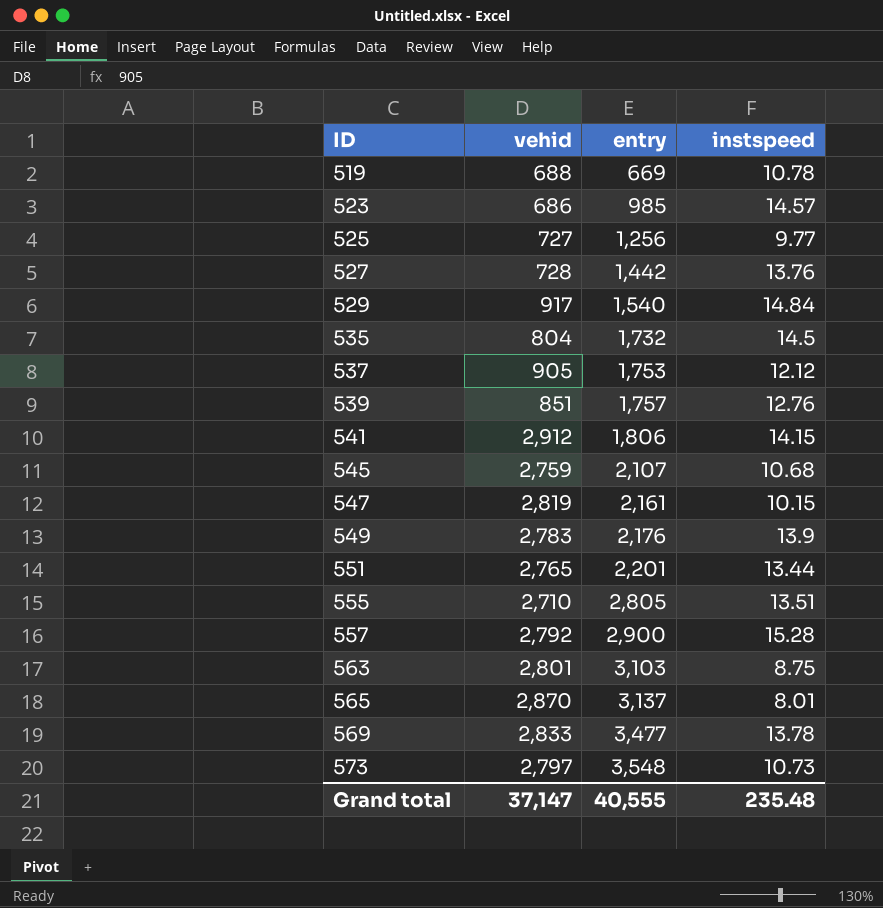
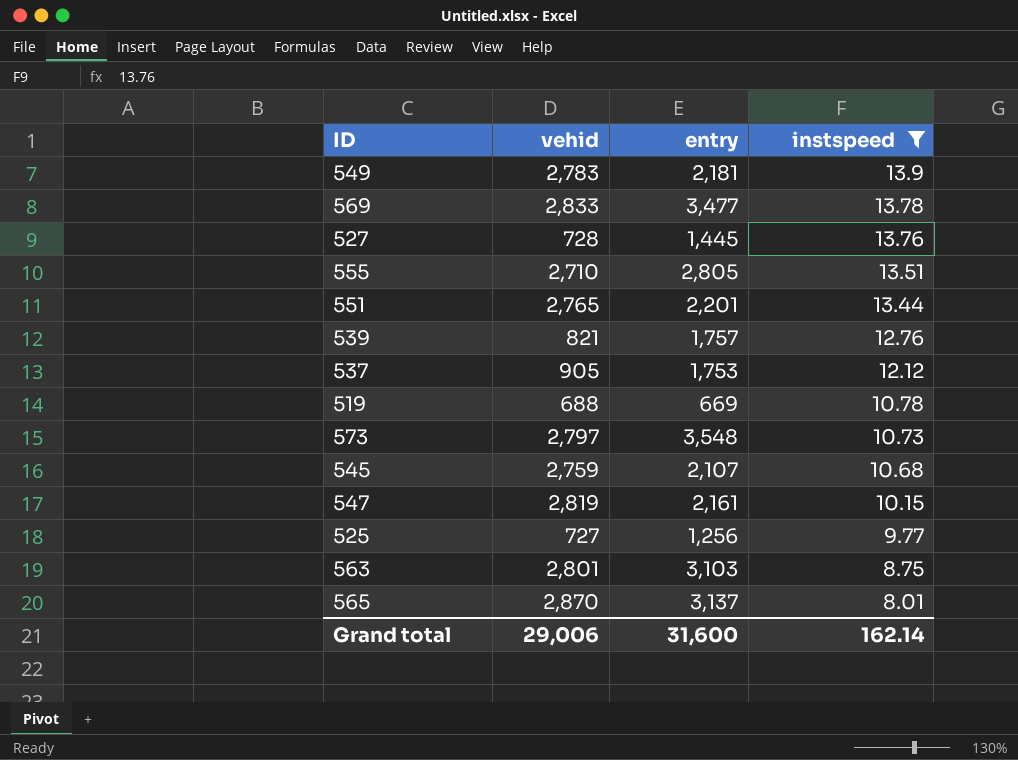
filter: none -> instspeed <= 13.9
row order: ID ascending -> instspeed descending
549 | entry: 2,176 -> 2,181
527 | entry: 1,442 -> 1,445
539 | vehid: 851 -> 821
Grand total | vehid: 37,147 -> 29,006
Grand total | entry: 40,555 -> 31,600
Grand total | instspeed: 235.48 -> 162.14

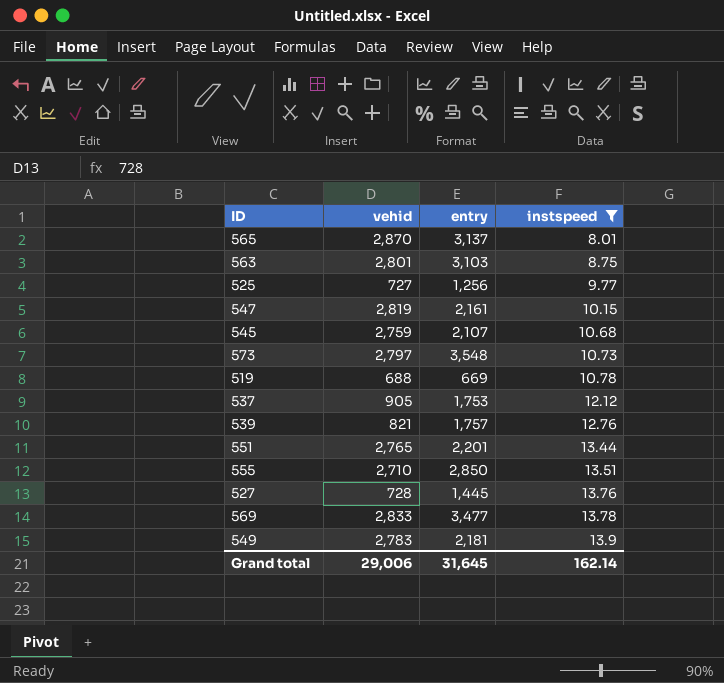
row order: instspeed descending -> instspeed ascending
555 | entry: 2,805 -> 2,850
Grand total | entry: 31,600 -> 31,645

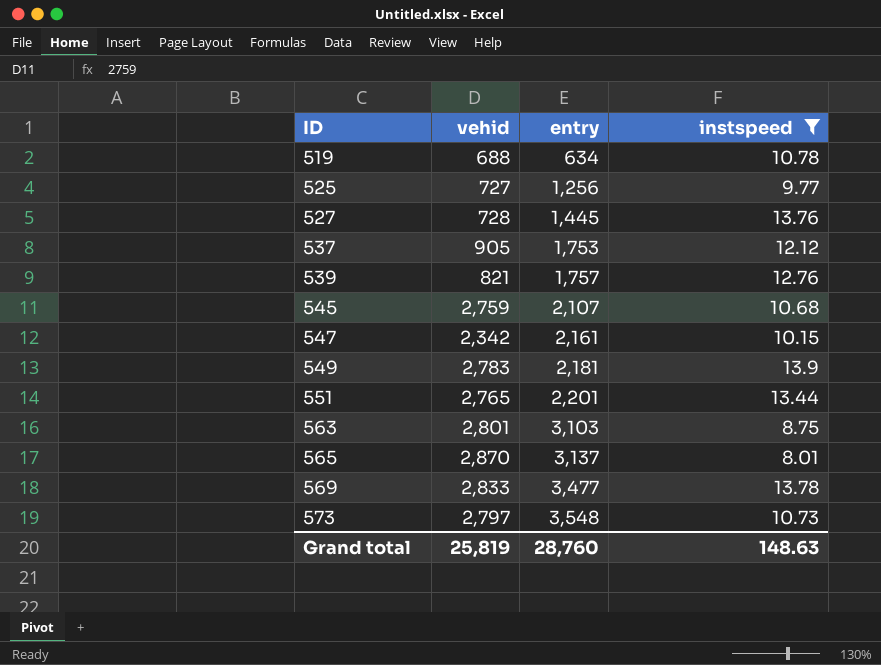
row order: instspeed ascending -> ID ascending
row 555: 2,710 | 2,850 | 13.51 -> none
519 | entry: 669 -> 634
547 | vehid: 2,819 -> 2,342
Grand total | vehid: 29,006 -> 25,819
Grand total | entry: 31,645 -> 28,760
Grand total | instspeed: 162.14 -> 148.63

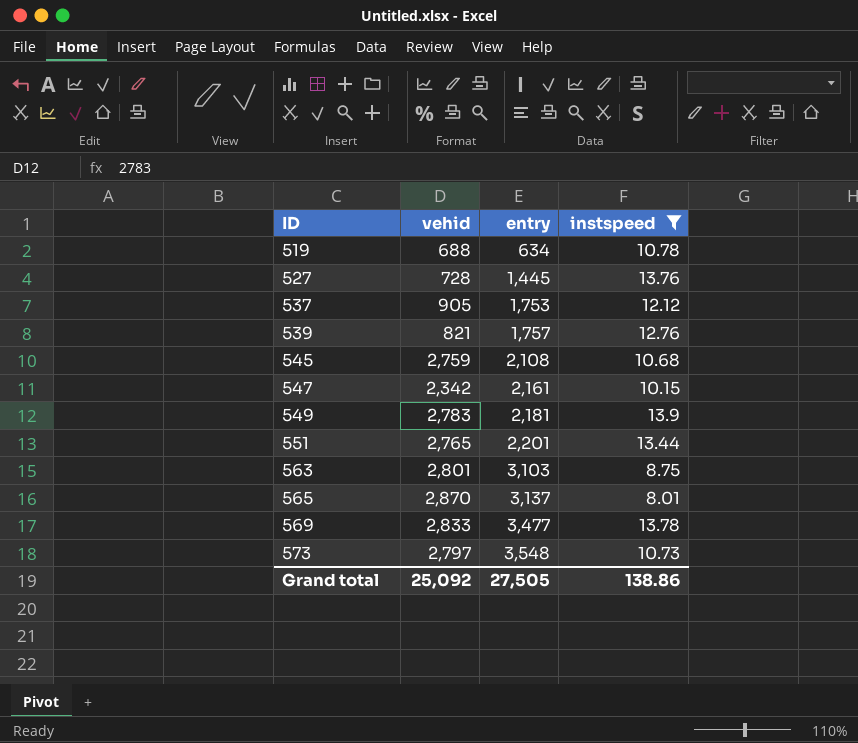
row 525: 727 | 1,256 | 9.77 -> none
545 | entry: 2,107 -> 2,108
Grand total | vehid: 25,819 -> 25,092
Grand total | entry: 28,760 -> 27,505
Grand total | instspeed: 148.63 -> 138.86

